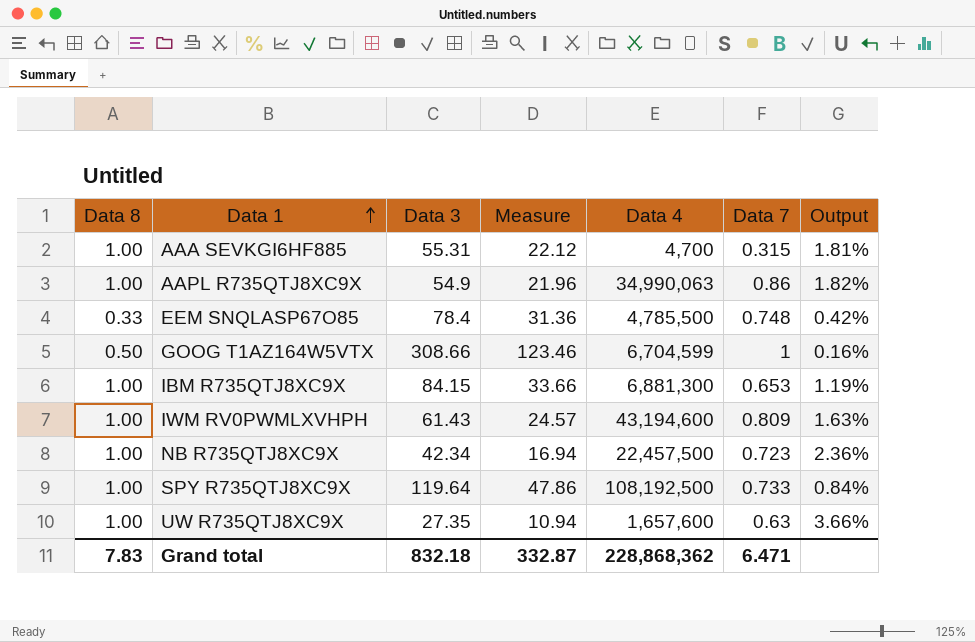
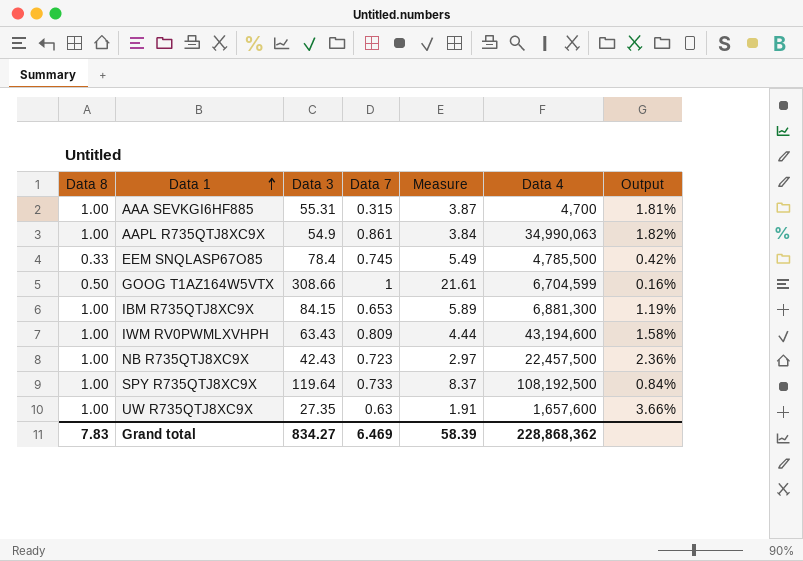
column Data 7 | position: 6 -> 4
column Measure | formula: [Data 3] * 0.4 -> [Data 3] * 0.07
AAPL R735QTJ8XC9X | Data 7: 0.86 -> 0.861
EEM SNQLASP67O85 | Data 7: 0.748 -> 0.745
IWM RV0PWMLXVHPH | Data 3: 61.43 -> 63.43
IWM RV0PWMLXVHPH | Output: 1.63% -> 1.58%
NB R735QTJ8XC9X | Data 3: 42.34 -> 42.43
Grand total | Data 3: 832.18 -> 834.27
Grand total | Data 7: 6.471 -> 6.469
Grand total | Measure: 332.87 -> 58.39

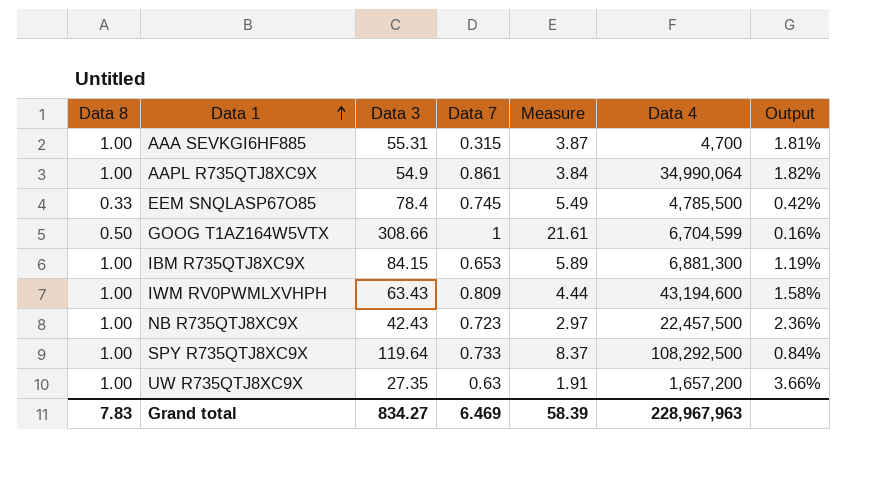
AAPL R735QTJ8XC9X | Data 4: 34,990,063 -> 34,990,064
SPY R735QTJ8XC9X | Data 4: 108,192,500 -> 108,292,500
UW R735QTJ8XC9X | Data 4: 1,657,600 -> 1,657,200
Grand total | Data 4: 228,868,362 -> 228,967,963

